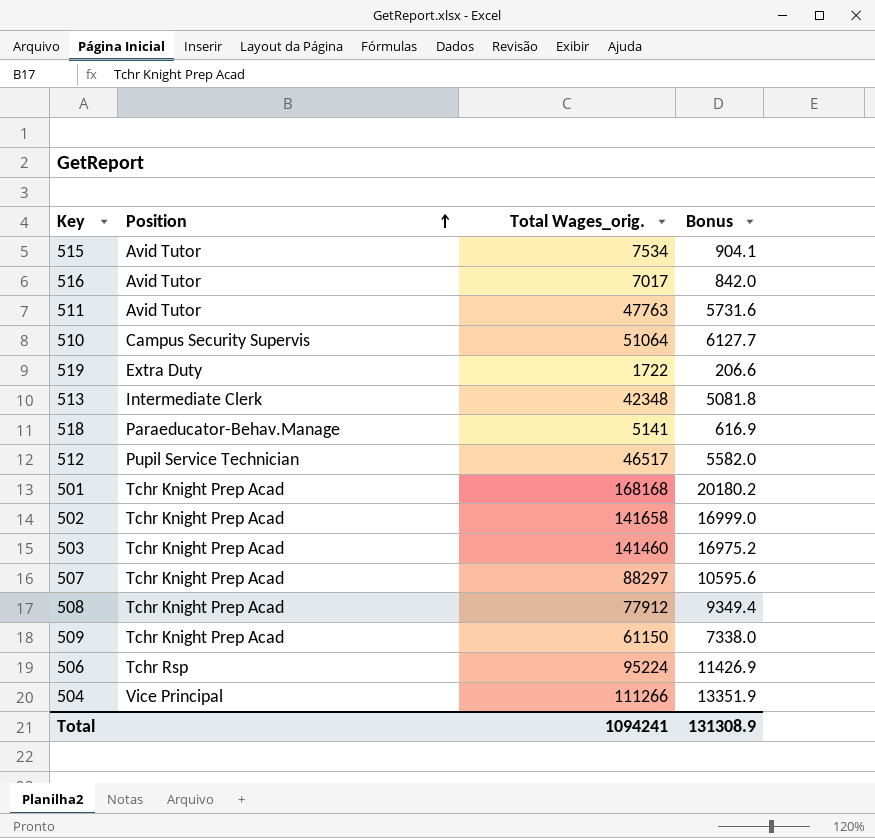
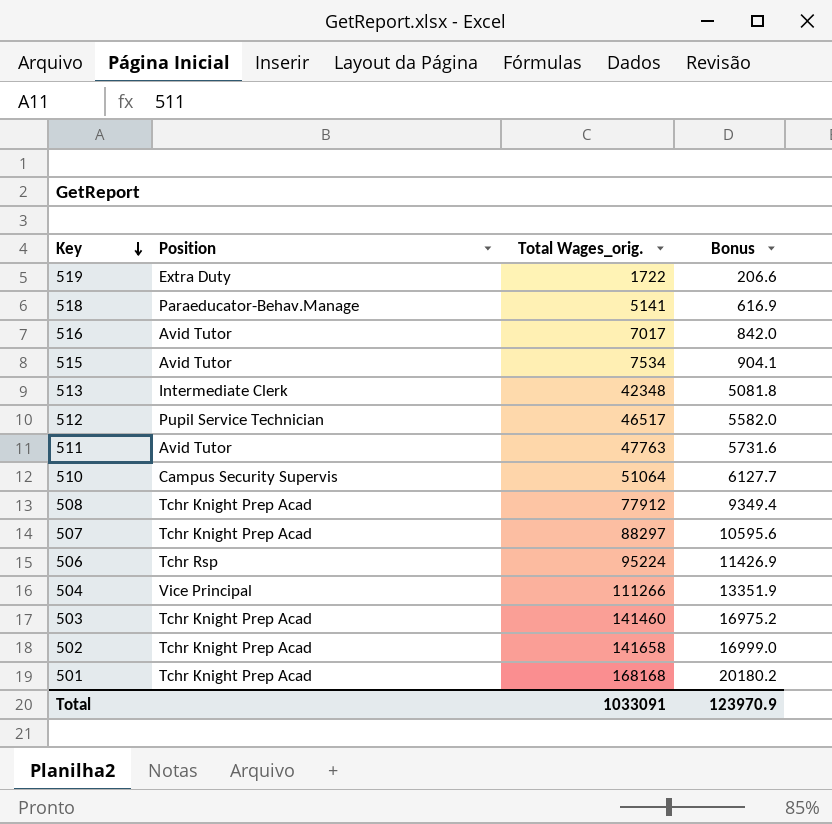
row order: Position ascending -> Key descending
row 509: Tchr Knight Prep Acad | 61150 | 7338.0 -> none
Total | Total Wages_orig.: 1094241 -> 1033091
Total | Bonus: 131308.9 -> 123970.9

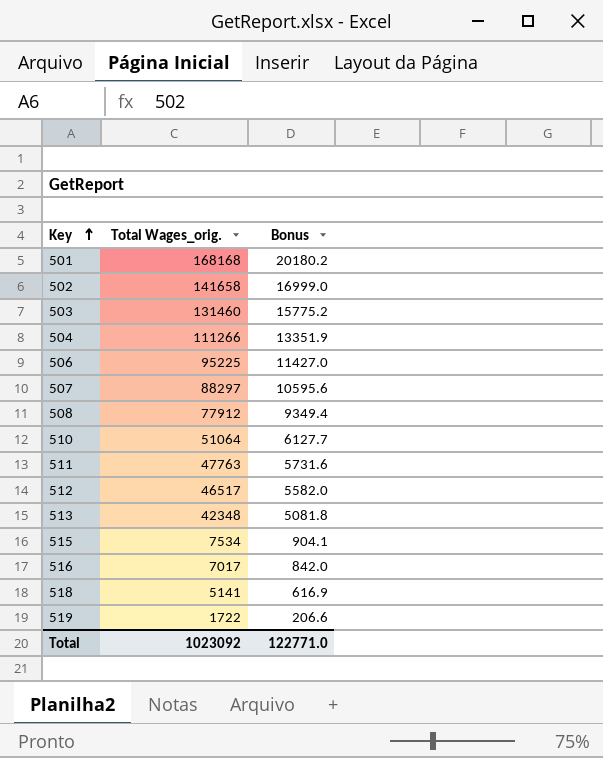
row order: Key descending -> Key ascending
column Position | position: 2 -> none
503 | Total Wages_orig.: 141460 -> 131460
503 | Bonus: 16975.2 -> 15775.2
506 | Total Wages_orig.: 95224 -> 95225
506 | Bonus: 11426.9 -> 11427.0
Total | Total Wages_orig.: 1033091 -> 1023092
Total | Bonus: 123970.9 -> 122771.0

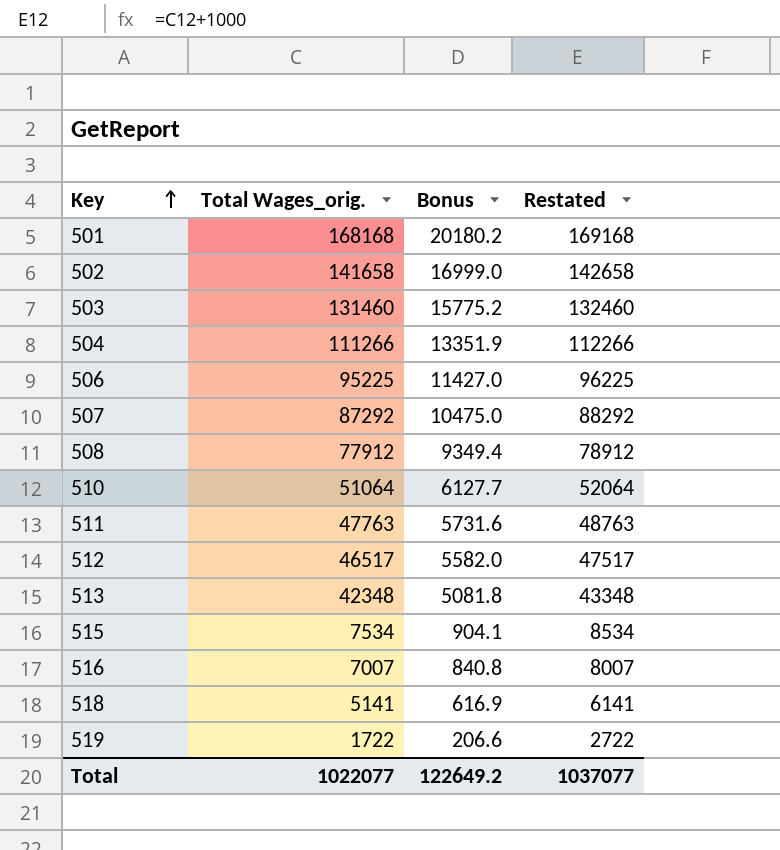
column Restated | formula: none -> [Total Wages_orig.] + 1000
507 | Total Wages_orig.: 88297 -> 87292
507 | Bonus: 10595.6 -> 10475.0
516 | Total Wages_orig.: 7017 -> 7007
516 | Bonus: 842.0 -> 840.8
Total | Total Wages_orig.: 1023092 -> 1022077
Total | Bonus: 122771.0 -> 122649.2

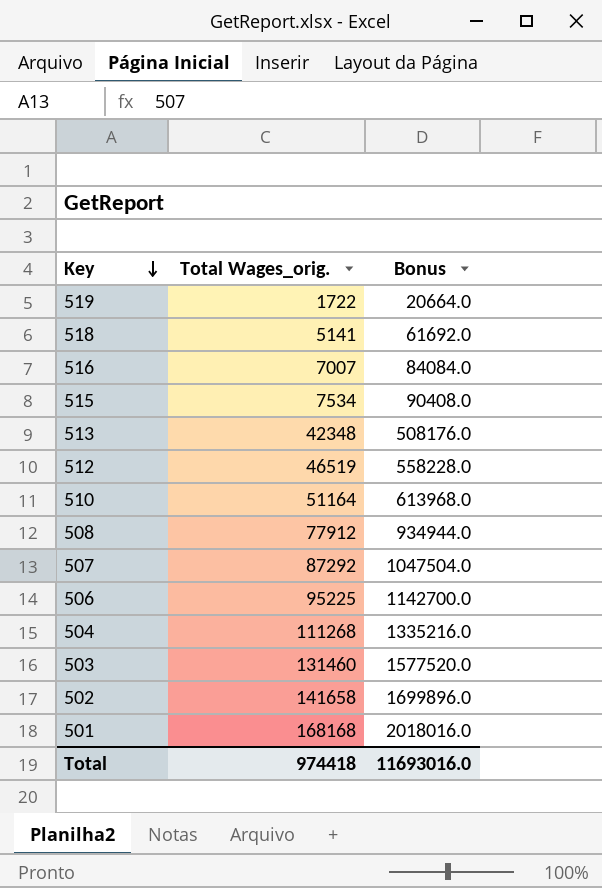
row order: Key ascending -> Key descending
column Restated | formula: [Total Wages_orig.] + 1000 -> none
column Bonus | formula: [Total Wages_orig.] * 0.12 -> [Total Wages_orig.] * 12
row 511: 47763 | 5731.6 | 48763 -> none
512 | Total Wages_orig.: 46517 -> 46519
510 | Total Wages_orig.: 51064 -> 51164
504 | Total Wages_orig.: 111266 -> 111268
Total | Total Wages_orig.: 1022077 -> 974418
Total | Bonus: 122649.2 -> 11693016.0

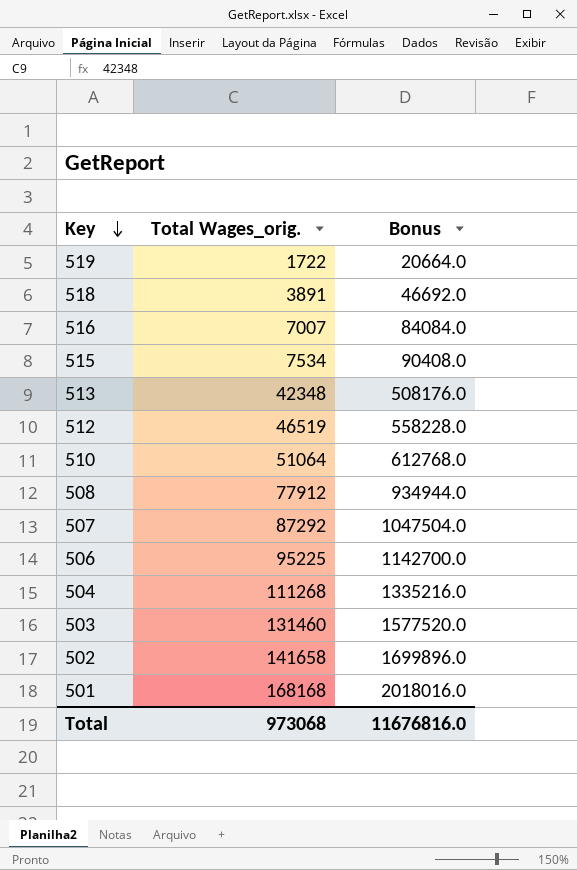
518 | Total Wages_orig.: 5141 -> 3891
518 | Bonus: 61692.0 -> 46692.0
510 | Total Wages_orig.: 51164 -> 51064
510 | Bonus: 613968.0 -> 612768.0
Total | Total Wages_orig.: 974418 -> 973068
Total | Bonus: 11693016.0 -> 11676816.0

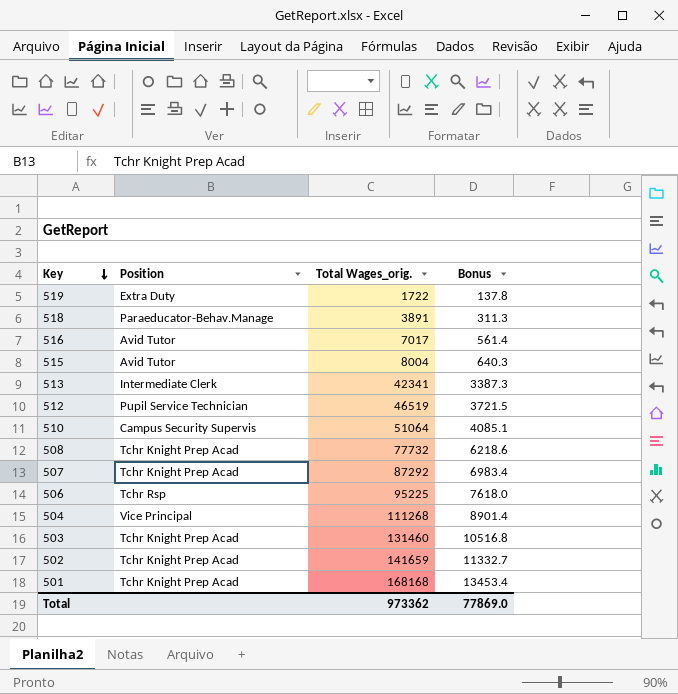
column Position | position: none -> 2
column Bonus | formula: [Total Wages_orig.] * 12 -> [Total Wages_orig.] * 0.08
516 | Total Wages_orig.: 7007 -> 7017
515 | Total Wages_orig.: 7534 -> 8004
513 | Total Wages_orig.: 42348 -> 42341
508 | Total Wages_orig.: 77912 -> 77732
502 | Total Wages_orig.: 141658 -> 141659
Total | Total Wages_orig.: 973068 -> 973362
Total | Bonus: 11676816.0 -> 77869.0

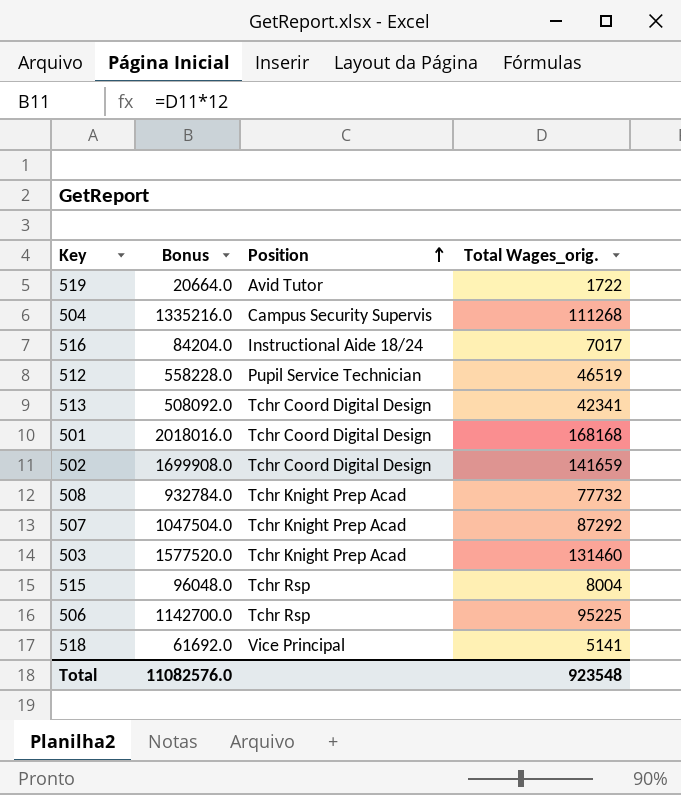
row order: Key descending -> Position ascending
column Bonus | formula: [Total Wages_orig.] * 0.08 -> [Total Wages_orig.] * 12
column Bonus | position: 4 -> 2
row 510: Campus Security Supervis | 51064 | 4085.1 -> none
519 | Position: Extra Duty -> Avid Tutor
504 | Position: Vice Principal -> Campus Security Supervis
516 | Position: Avid Tutor -> Instructional Aide 18/24
513 | Position: Intermediate Clerk -> Tchr Coord Digital Design
501 | Position: Tchr Knight Prep Acad -> Tchr Coord Digital Design
502 | Position: Tchr Knight Prep Acad -> Tchr Coord Digital Design
515 | Position: Avid Tutor -> Tchr Rsp
518 | Position: Paraeducator-Behav.Manage -> Vice Principal
518 | Total Wages_orig.: 3891 -> 5141
Total | Bonus: 77869.0 -> 11082576.0
Total | Total Wages_orig.: 973362 -> 923548

